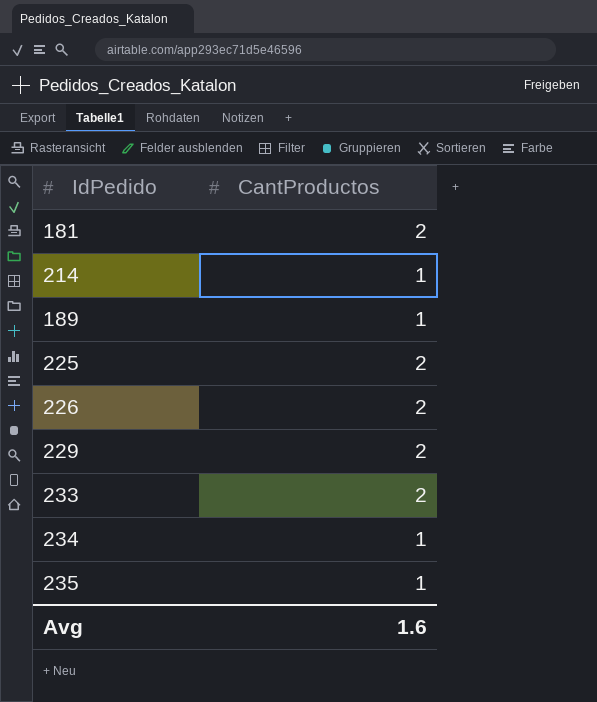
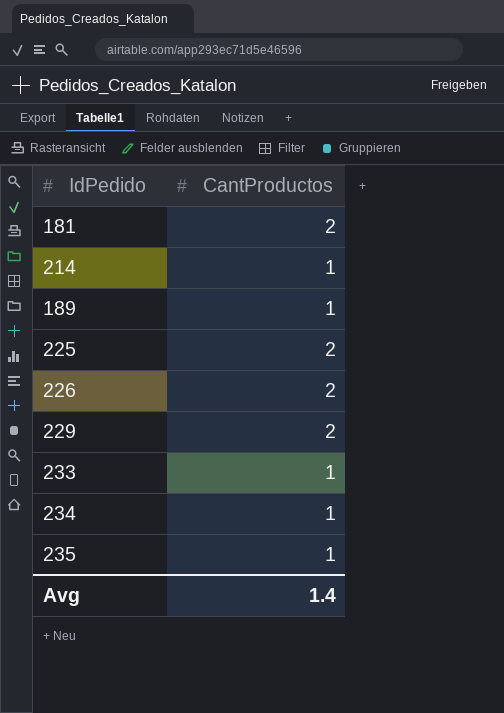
233 | CantProductos: 2 -> 1
Avg | CantProductos: 1.6 -> 1.4

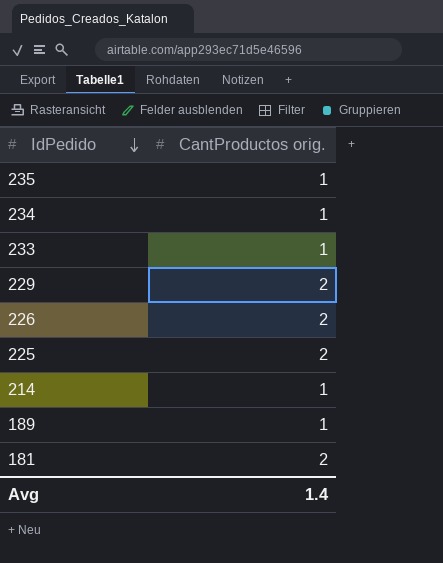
row order: none -> IdPedido descending
column name: CantProductos -> CantProductos orig.

